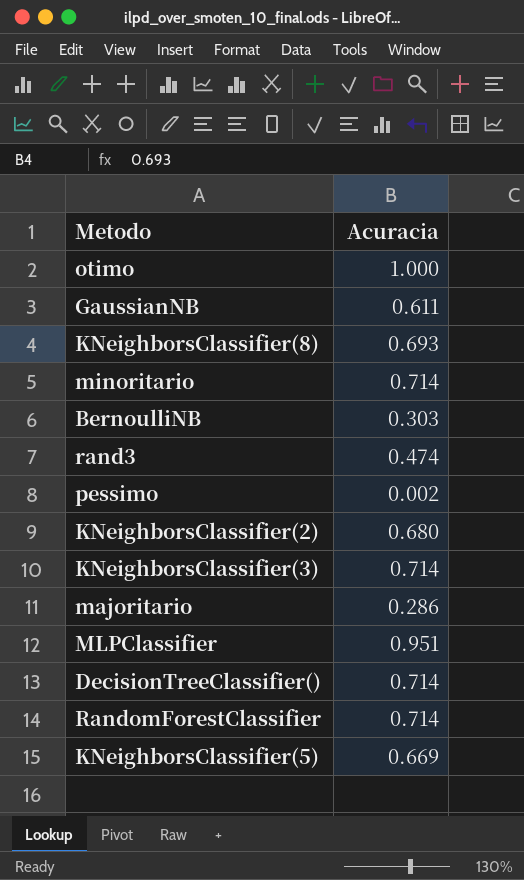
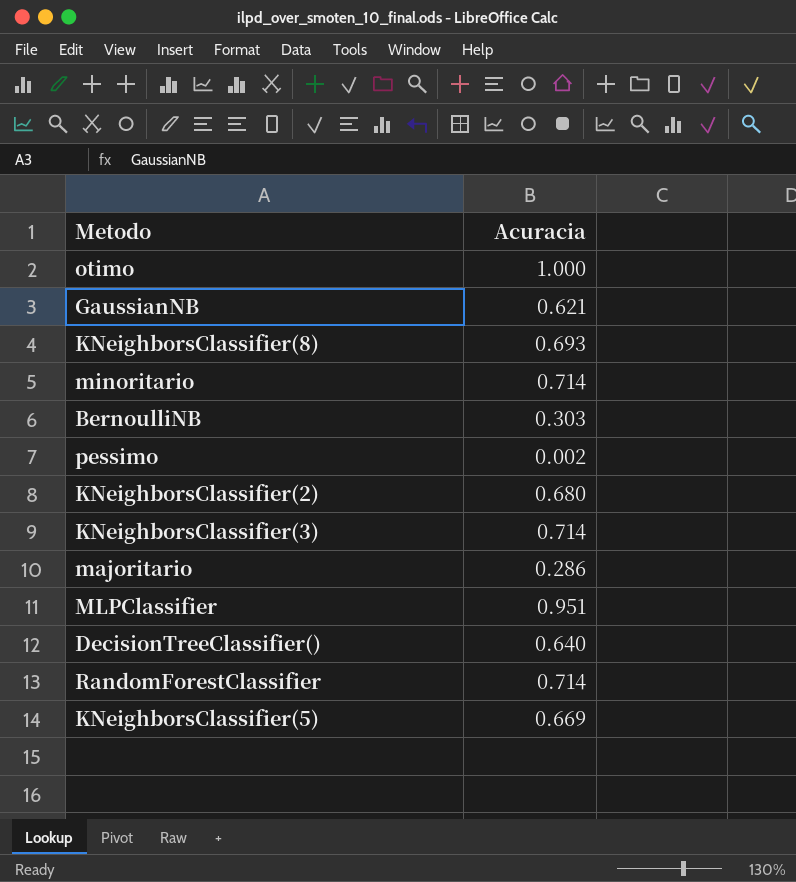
row rand3: 0.474 -> none
GaussianNB | Acuracia: 0.611 -> 0.621
DecisionTreeClassifier() | Acuracia: 0.714 -> 0.640

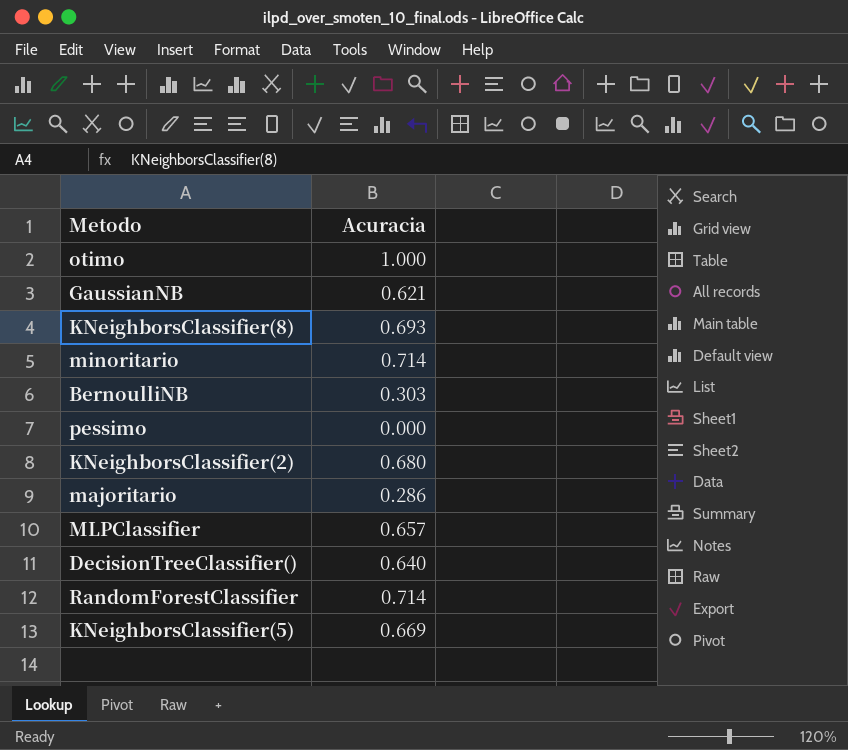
row KNeighborsClassifier(3): 0.714 -> none
pessimo | Acuracia: 0.002 -> 0.000
MLPClassifier | Acuracia: 0.951 -> 0.657

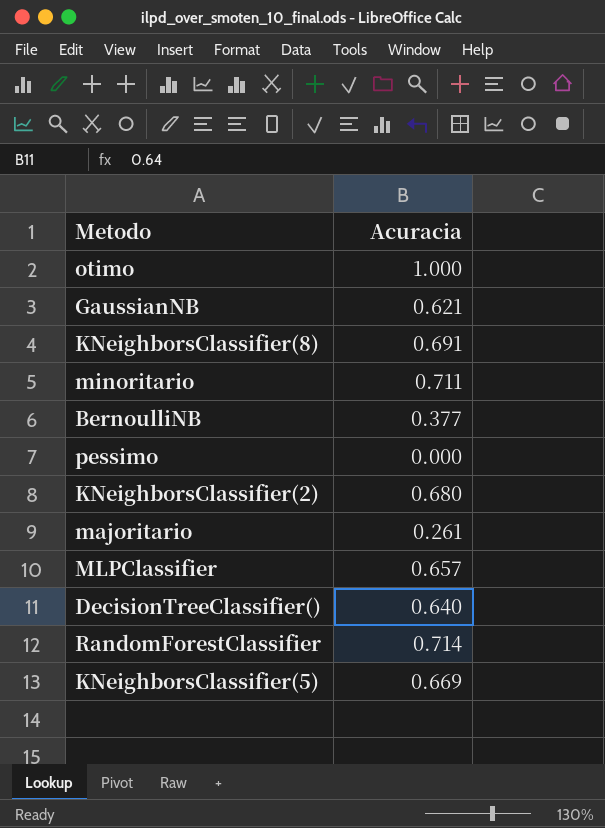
KNeighborsClassifier(8) | Acuracia: 0.693 -> 0.691
minoritario | Acuracia: 0.714 -> 0.711
BernoulliNB | Acuracia: 0.303 -> 0.377
majoritario | Acuracia: 0.286 -> 0.261

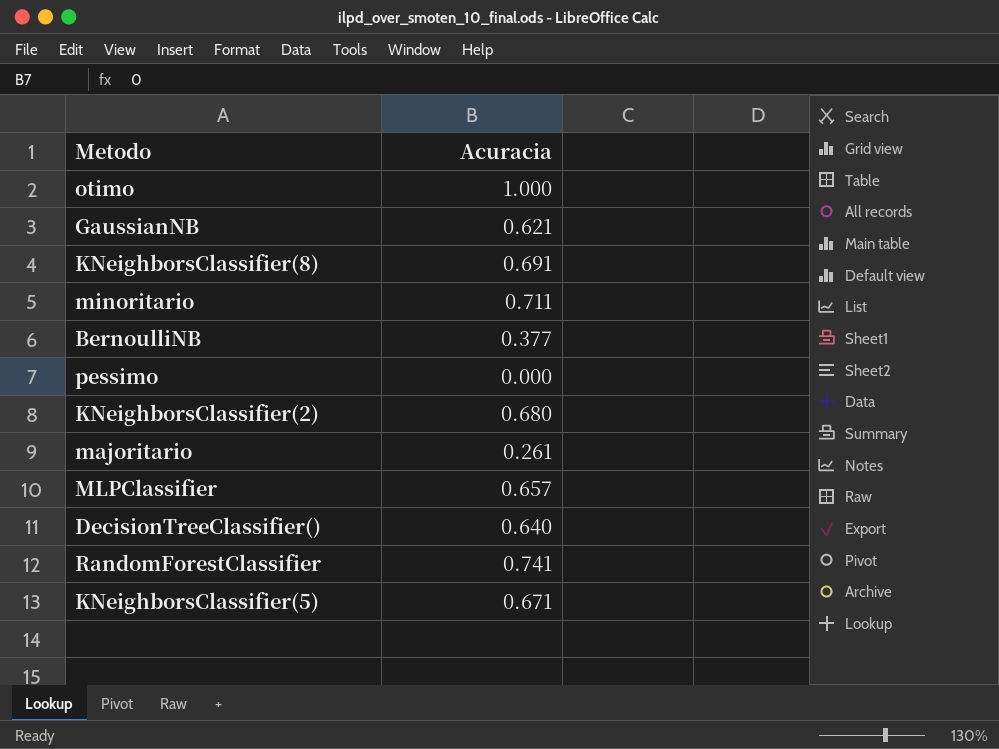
RandomForestClassifier | Acuracia: 0.714 -> 0.741
KNeighborsClassifier(5) | Acuracia: 0.669 -> 0.671

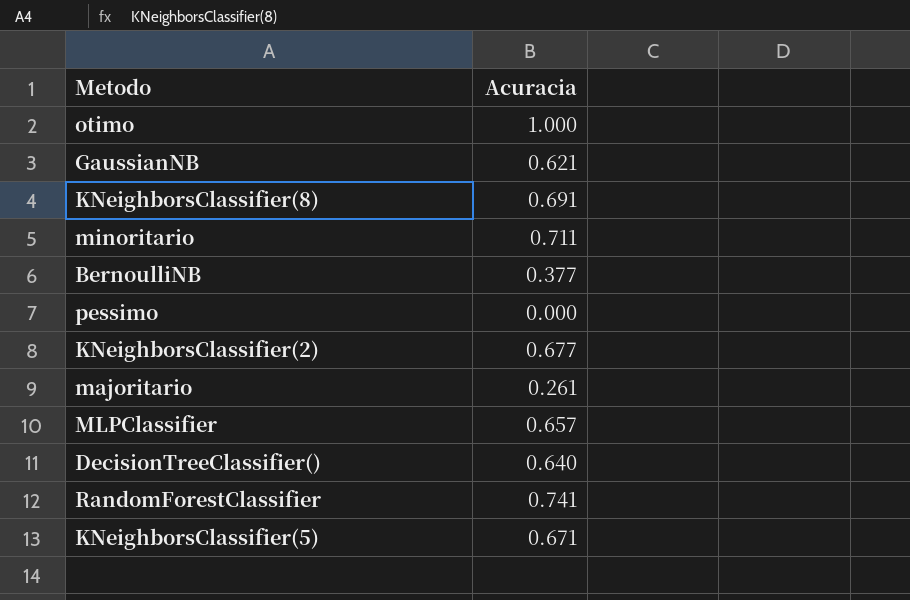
KNeighborsClassifier(2) | Acuracia: 0.680 -> 0.677

